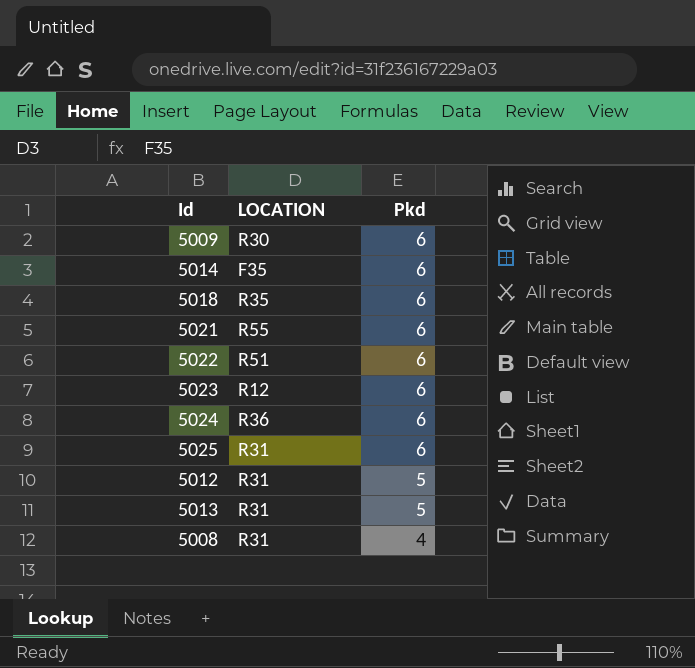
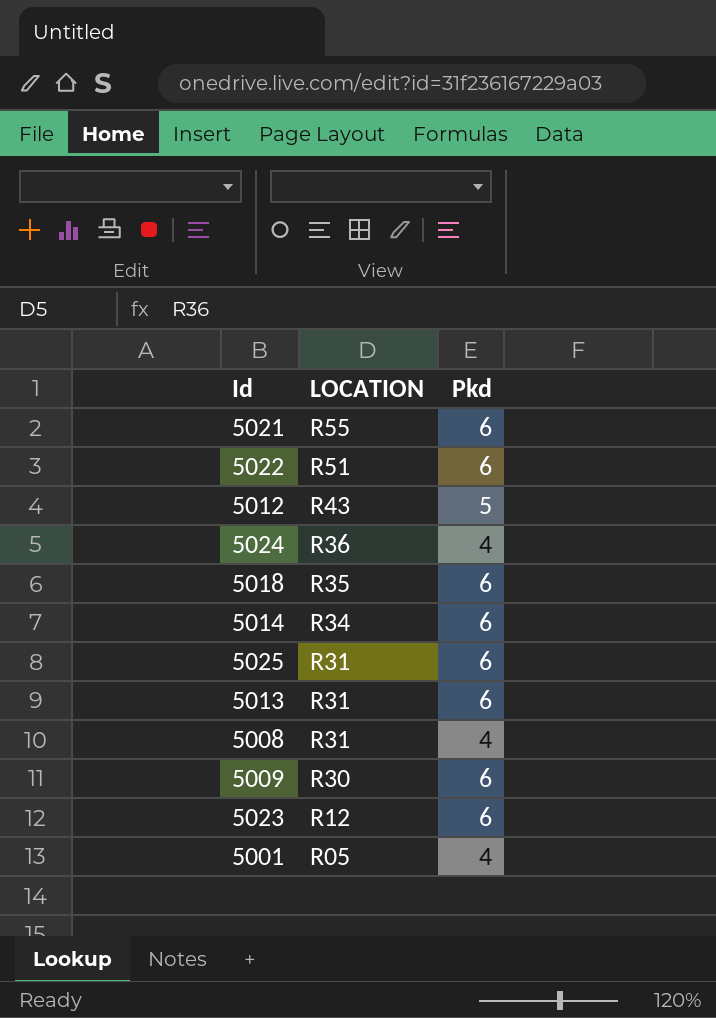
row order: Pkd descending -> LOCATION descending
5012 | LOCATION: R31 -> R43
5024 | Pkd: 6 -> 4
5014 | LOCATION: F35 -> R34
5013 | Pkd: 5 -> 6
row 5001: none -> R05 | 4

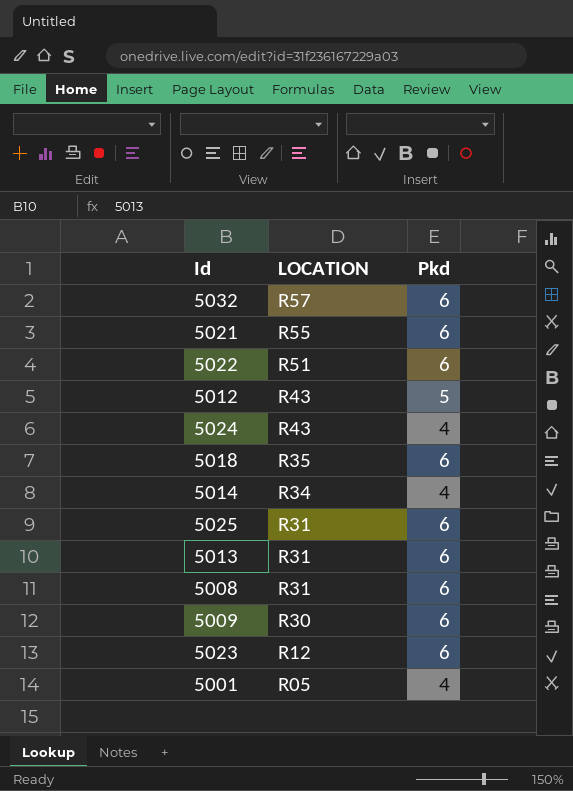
row 5032: none -> R57 | 6
5024 | LOCATION: R36 -> R43
5014 | Pkd: 6 -> 4
5008 | Pkd: 4 -> 6

